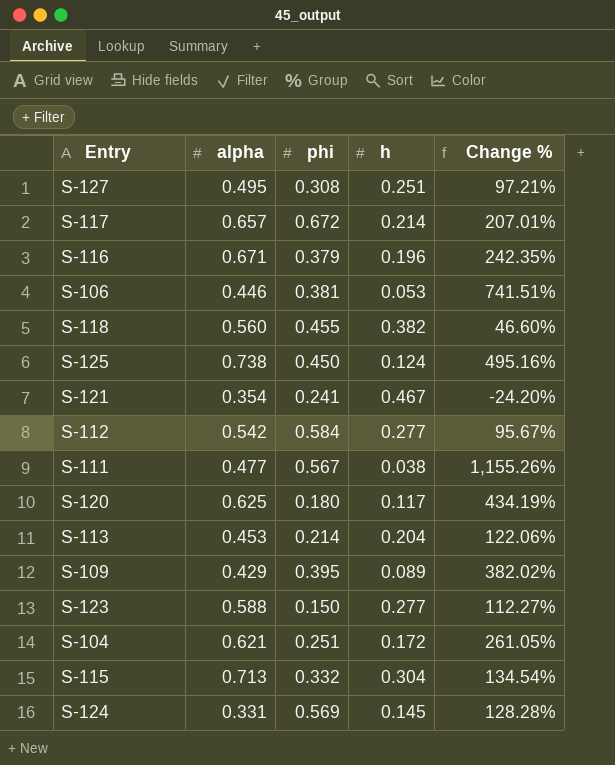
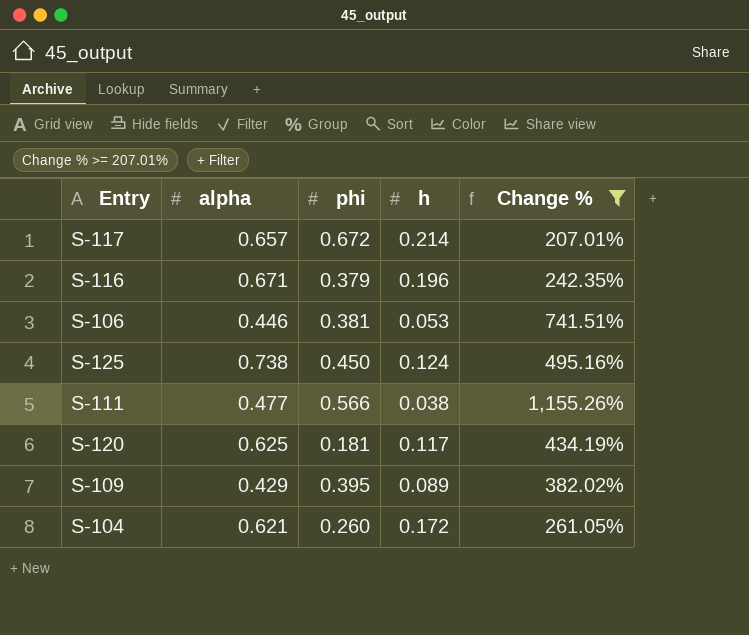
filter: none -> Change % >= 207.01%
S-111 | phi: 0.567 -> 0.566
S-120 | phi: 0.180 -> 0.181
S-104 | phi: 0.251 -> 0.260

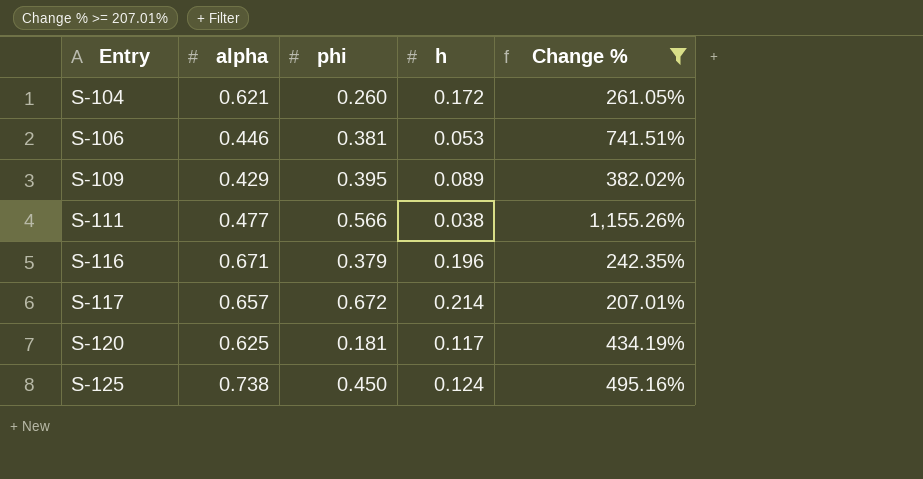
row order: none -> Entry ascending

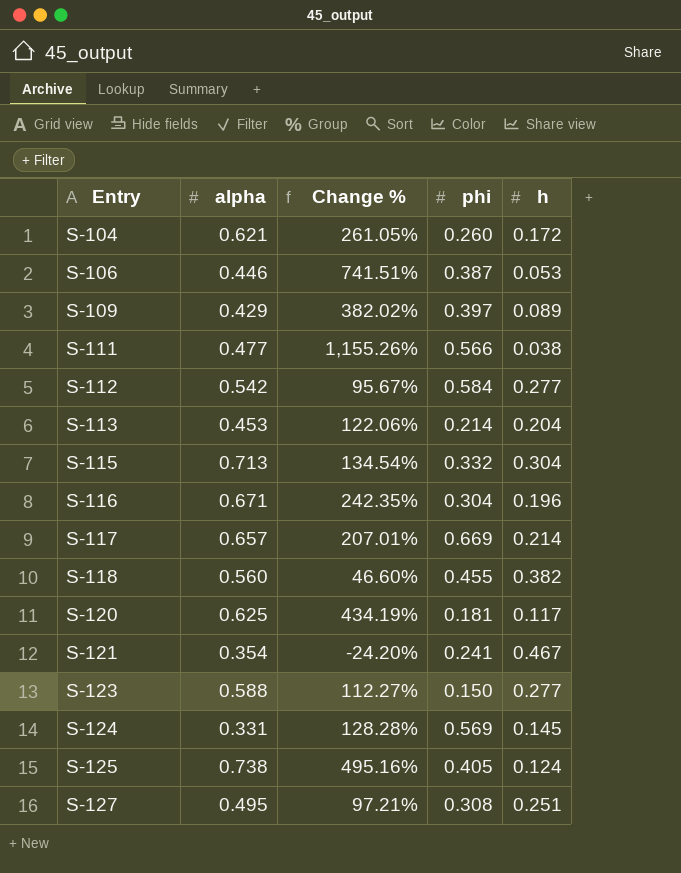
filter: Change % >= 207.01% -> none
column Change % | position: 5 -> 3
S-106 | phi: 0.381 -> 0.387
S-109 | phi: 0.395 -> 0.397
S-116 | phi: 0.379 -> 0.304
S-117 | phi: 0.672 -> 0.669
S-125 | phi: 0.450 -> 0.405

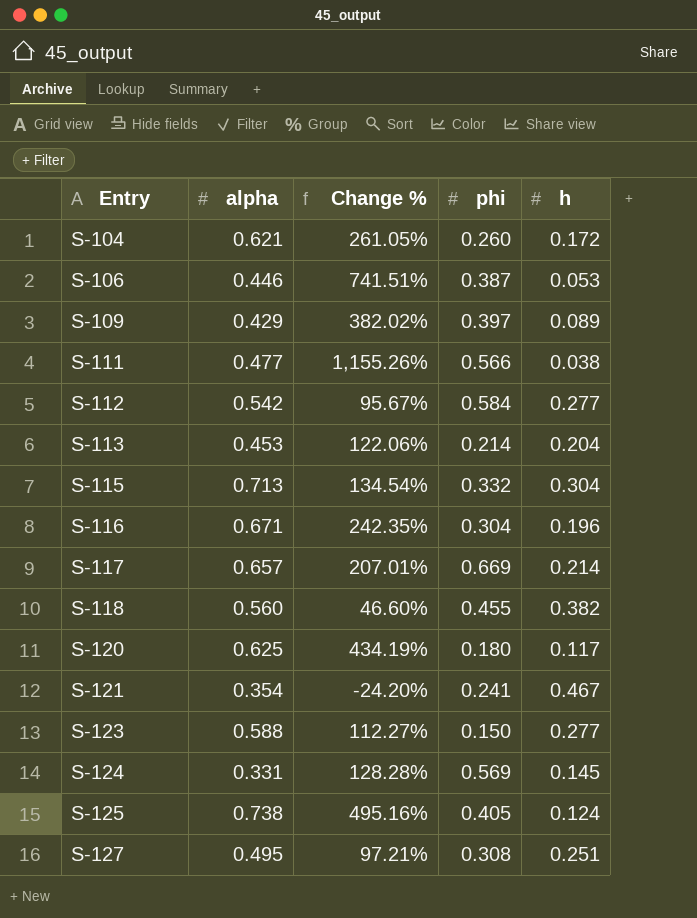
S-120 | phi: 0.181 -> 0.180

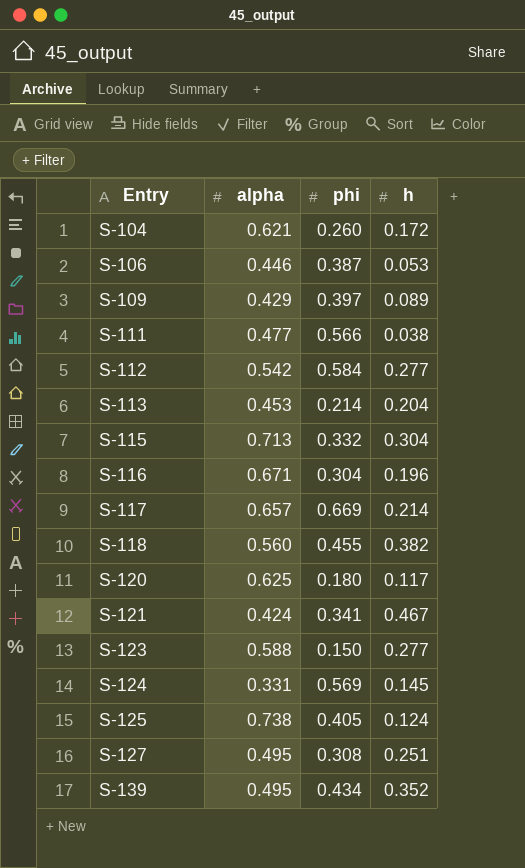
column Change % | formula: ([alpha] - [h]) / [h] -> none
S-121 | alpha: 0.354 -> 0.424
S-121 | phi: 0.241 -> 0.341
row S-139: none -> 0.495 | 0.434 | 0.352

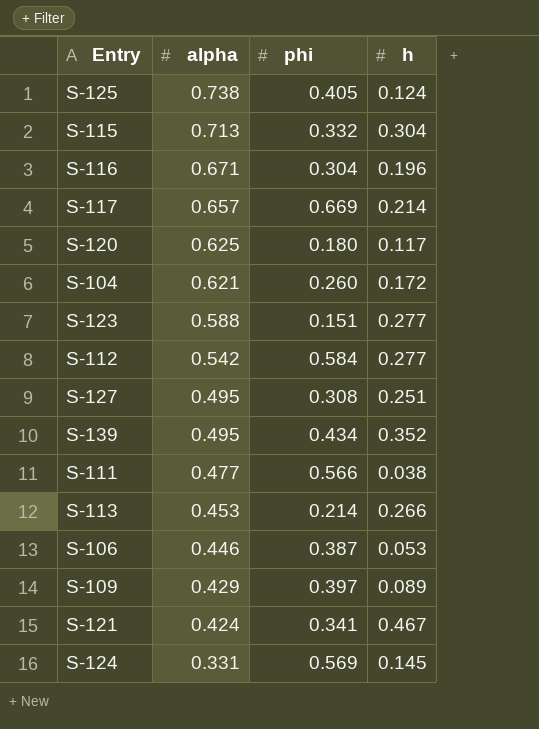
row order: Entry ascending -> alpha descending
row S-118: 0.560 | 0.455 | 0.382 -> none
S-123 | phi: 0.150 -> 0.151
S-113 | h: 0.204 -> 0.266

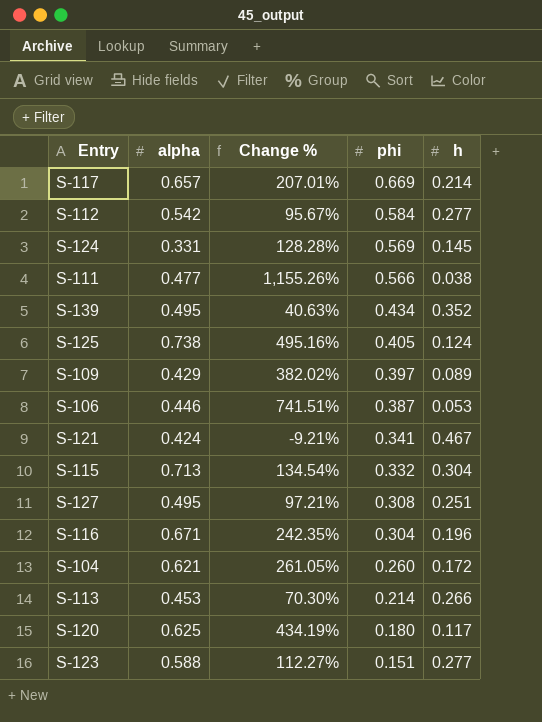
row order: alpha descending -> phi descending
column Change % | formula: none -> ([alpha] - [h]) / [h]

